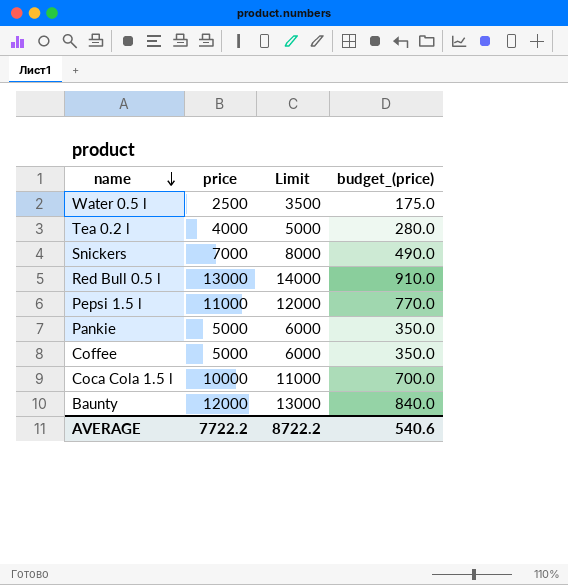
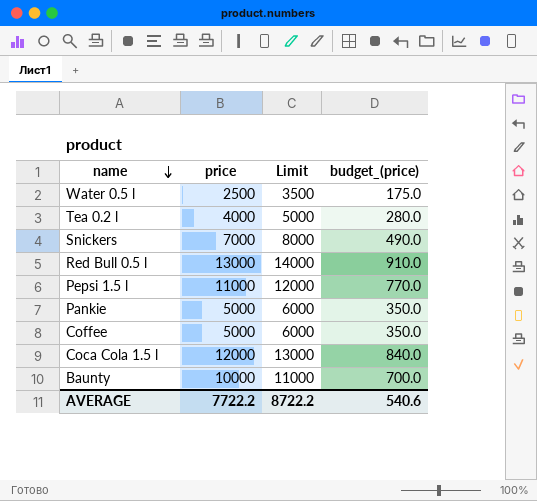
Coca Cola 1.5 l | price: 10000 -> 12000
Coca Cola 1.5 l | Limit: 11000 -> 13000
Coca Cola 1.5 l | budget_(price): 700.0 -> 840.0
Baunty | price: 12000 -> 10000
Baunty | Limit: 13000 -> 11000
Baunty | budget_(price): 840.0 -> 700.0

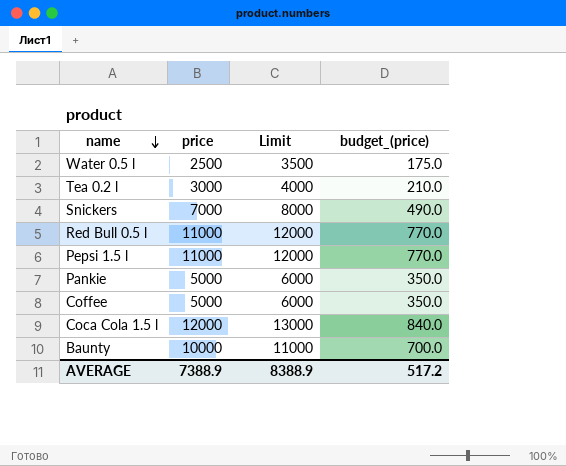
Tea 0.2 l | price: 4000 -> 3000
Tea 0.2 l | Limit: 5000 -> 4000
Tea 0.2 l | budget_(price): 280.0 -> 210.0
Red Bull 0.5 l | price: 13000 -> 11000
Red Bull 0.5 l | Limit: 14000 -> 12000
Red Bull 0.5 l | budget_(price): 910.0 -> 770.0
AVERAGE | price: 7722.2 -> 7388.9
AVERAGE | Limit: 8722.2 -> 8388.9
AVERAGE | budget_(price): 540.6 -> 517.2

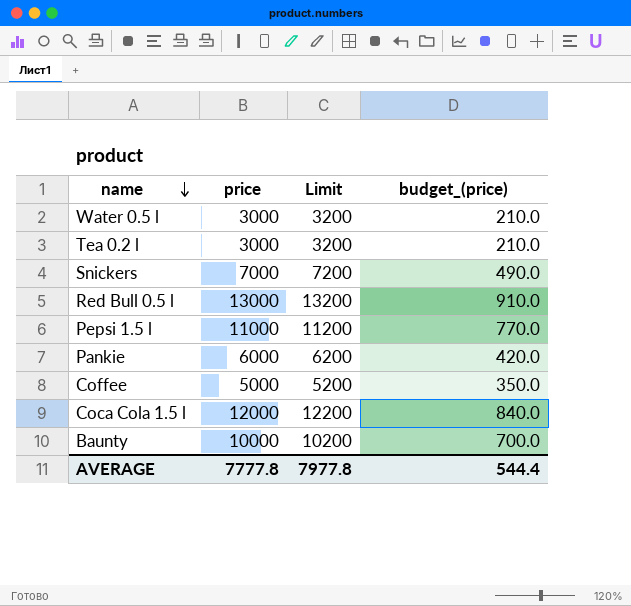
column Limit | formula: [price] + 1000 -> [price] + 200
Water 0.5 l | price: 2500 -> 3000
Water 0.5 l | budget_(price): 175.0 -> 210.0
Red Bull 0.5 l | price: 11000 -> 13000
Red Bull 0.5 l | budget_(price): 770.0 -> 910.0
Pankie | price: 5000 -> 6000
Pankie | budget_(price): 350.0 -> 420.0
AVERAGE | price: 7388.9 -> 7777.8
AVERAGE | Limit: 8388.9 -> 7977.8
AVERAGE | budget_(price): 517.2 -> 544.4

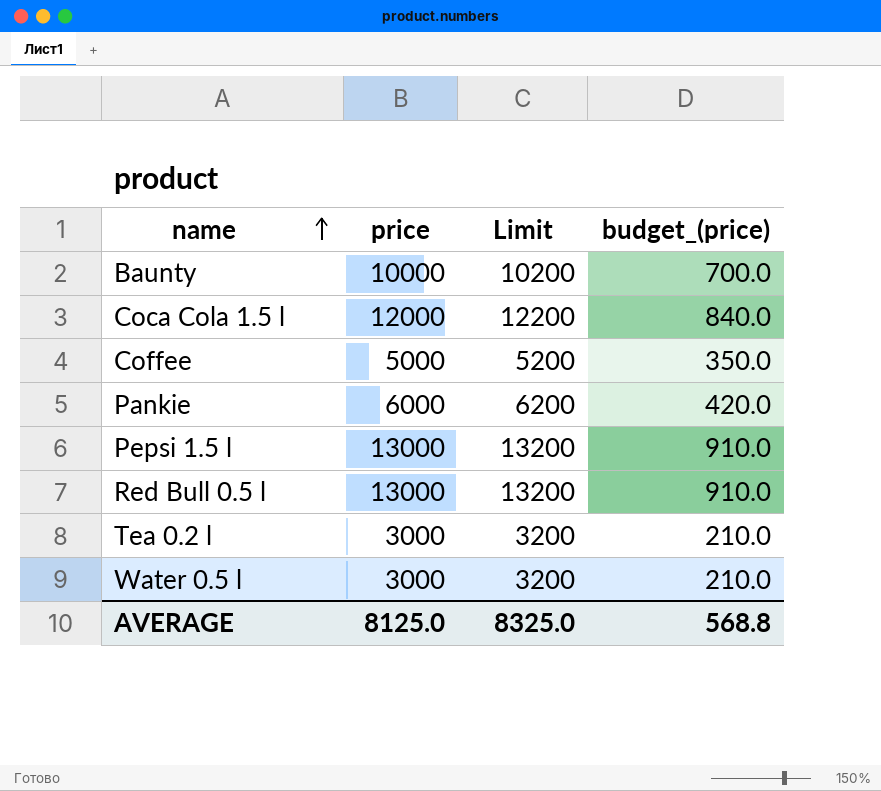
row order: name descending -> name ascending
row Snickers: 7000 | 7200 | 490.0 -> none
Pepsi 1.5 l | price: 11000 -> 13000
Pepsi 1.5 l | Limit: 11200 -> 13200
Pepsi 1.5 l | budget_(price): 770.0 -> 910.0
AVERAGE | price: 7777.8 -> 8125.0
AVERAGE | Limit: 7977.8 -> 8325.0
AVERAGE | budget_(price): 544.4 -> 568.8

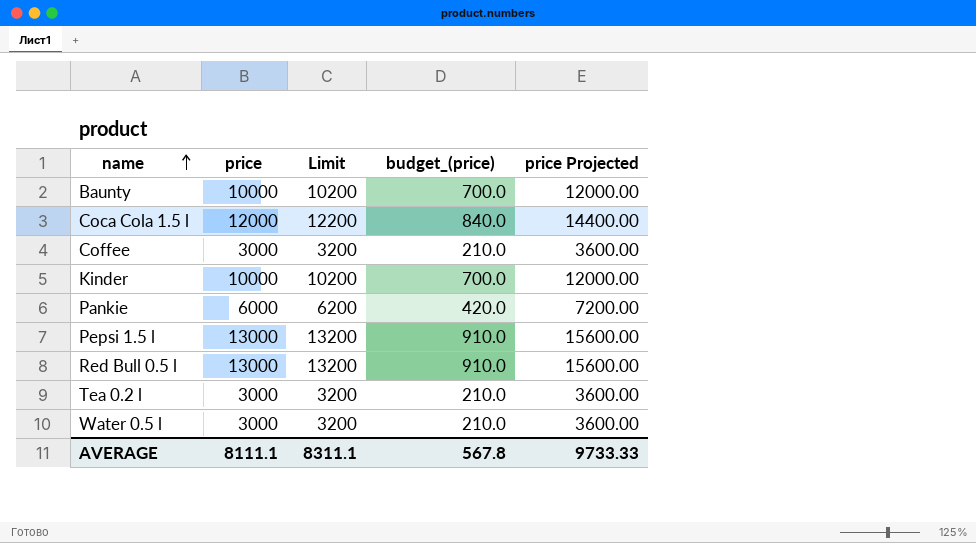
column price Projected | formula: none -> [price] * 1.2
Coffee | price: 5000 -> 3000
Coffee | Limit: 5200 -> 3200
Coffee | budget_(price): 350.0 -> 210.0
row Kinder: none -> 10000 | 10200 | 700.0 | 12000.00
AVERAGE | price: 8125.0 -> 8111.1
AVERAGE | Limit: 8325.0 -> 8311.1
AVERAGE | budget_(price): 568.8 -> 567.8

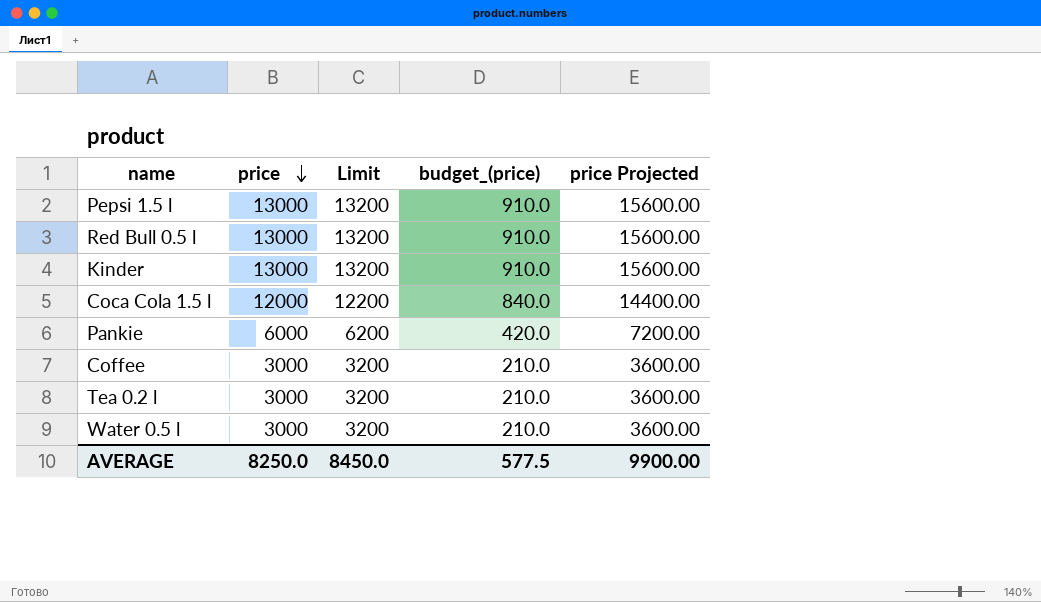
row order: name ascending -> price descending
row Baunty: 10000 | 10200 | 700.0 | 12000.00 -> none
Kinder | price: 10000 -> 13000
Kinder | Limit: 10200 -> 13200
Kinder | budget_(price): 700.0 -> 910.0
Kinder | price Projected: 12000.00 -> 15600.00
AVERAGE | price: 8111.1 -> 8250.0
AVERAGE | Limit: 8311.1 -> 8450.0
AVERAGE | budget_(price): 567.8 -> 577.5
AVERAGE | price Projected: 9733.33 -> 9900.00

